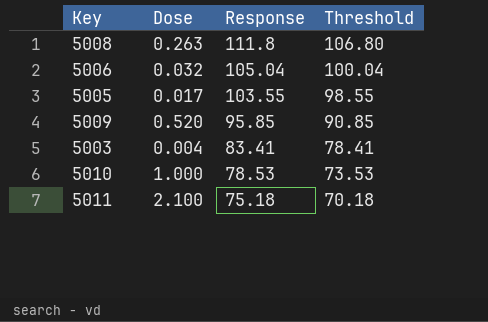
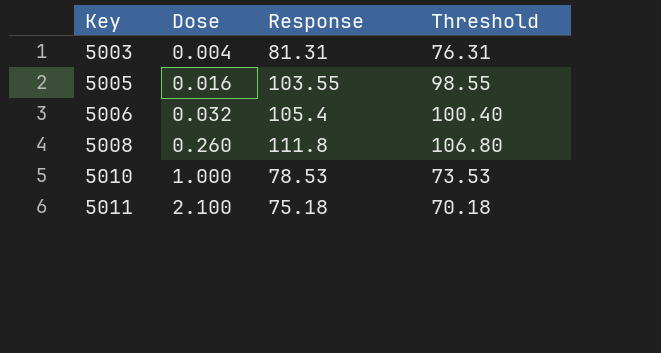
row order: Response descending -> Key ascending
row 5009: 0.520 | 95.85 | 90.85 -> none
5003 | Response: 83.41 -> 81.31
5003 | Threshold: 78.41 -> 76.31
5005 | Dose: 0.017 -> 0.016
5006 | Response: 105.04 -> 105.4
5006 | Threshold: 100.04 -> 100.40
5008 | Dose: 0.263 -> 0.260

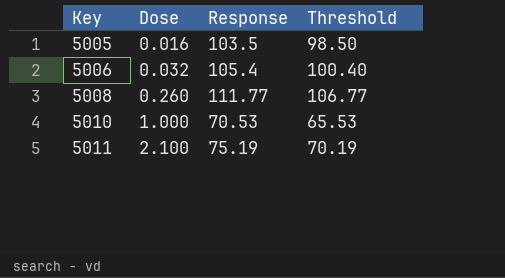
row 5003: 0.004 | 81.31 | 76.31 -> none
5005 | Response: 103.55 -> 103.5
5005 | Threshold: 98.55 -> 98.50
5008 | Response: 111.8 -> 111.77
5008 | Threshold: 106.80 -> 106.77
5010 | Response: 78.53 -> 70.53
5010 | Threshold: 73.53 -> 65.53
5011 | Response: 75.18 -> 75.19
5011 | Threshold: 70.18 -> 70.19

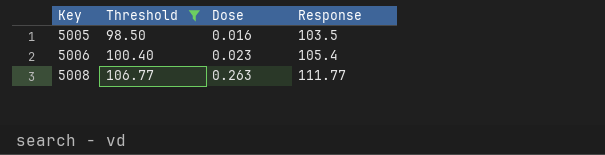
filter: none -> Threshold >= 98.50
column Threshold | position: 4 -> 2
5006 | Dose: 0.032 -> 0.023
5008 | Dose: 0.260 -> 0.263

